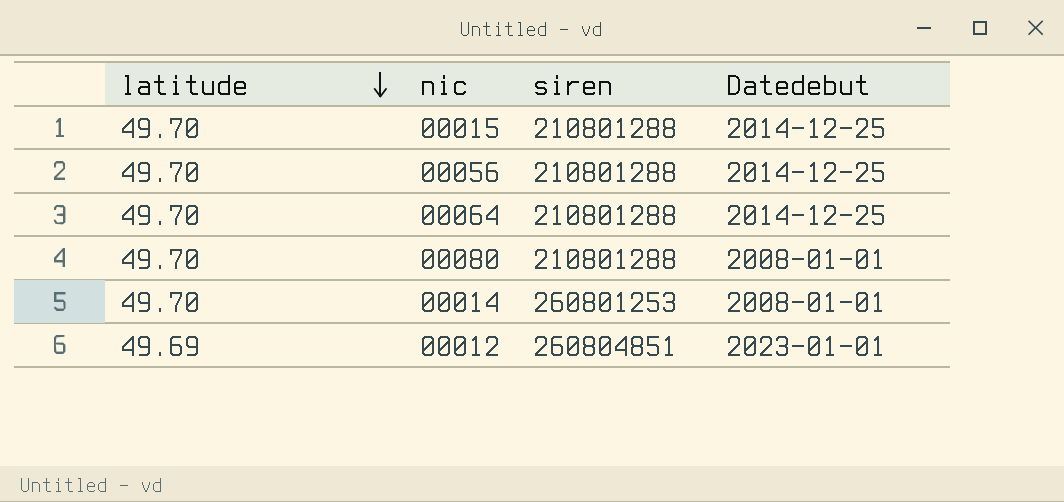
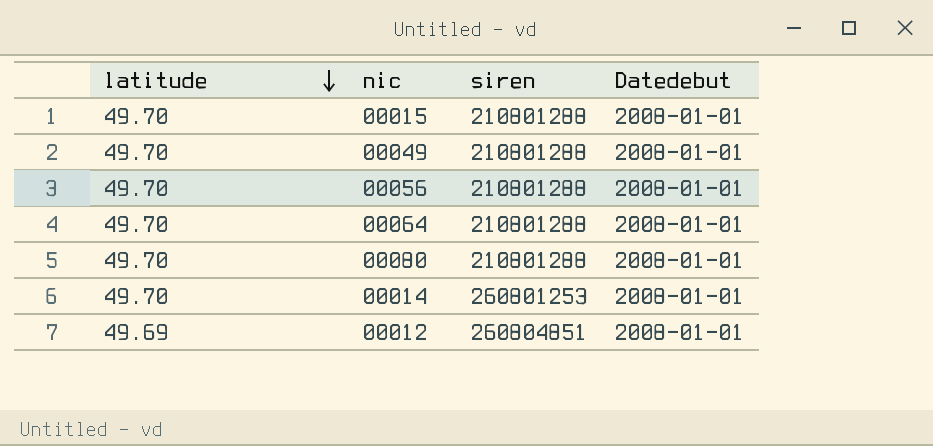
00015 | Datedebut: 2014-12-25 -> 2008-01-01
row 00049: none -> 49.70 | 210801288 | 2008-01-01
00056 | Datedebut: 2014-12-25 -> 2008-01-01
00064 | Datedebut: 2014-12-25 -> 2008-01-01
00012 | Datedebut: 2023-01-01 -> 2008-01-01

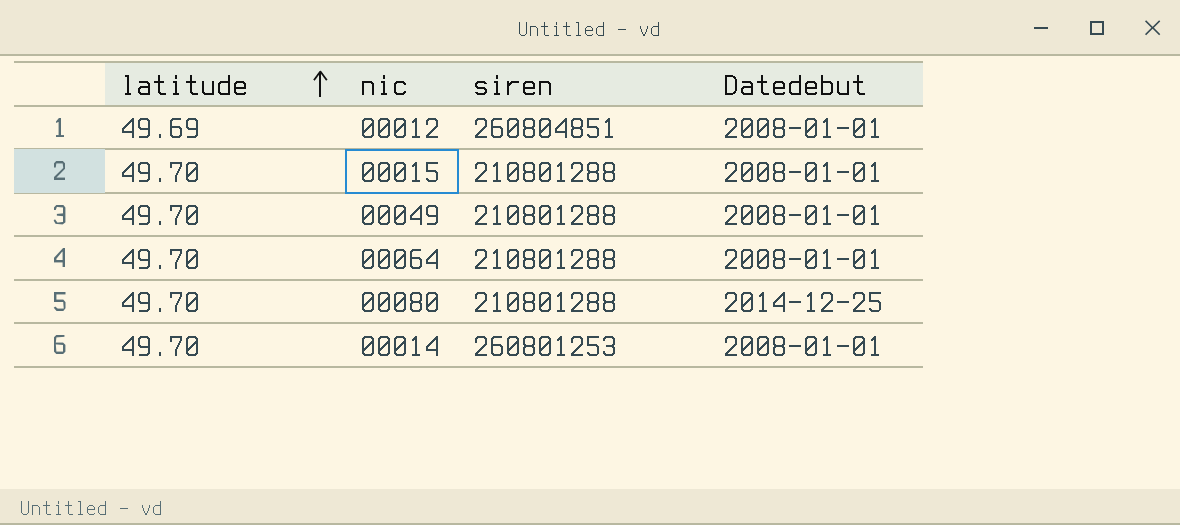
row order: latitude descending -> latitude ascending
row 00056: 49.70 | 210801288 | 2008-01-01 -> none
00080 | Datedebut: 2008-01-01 -> 2014-12-25

